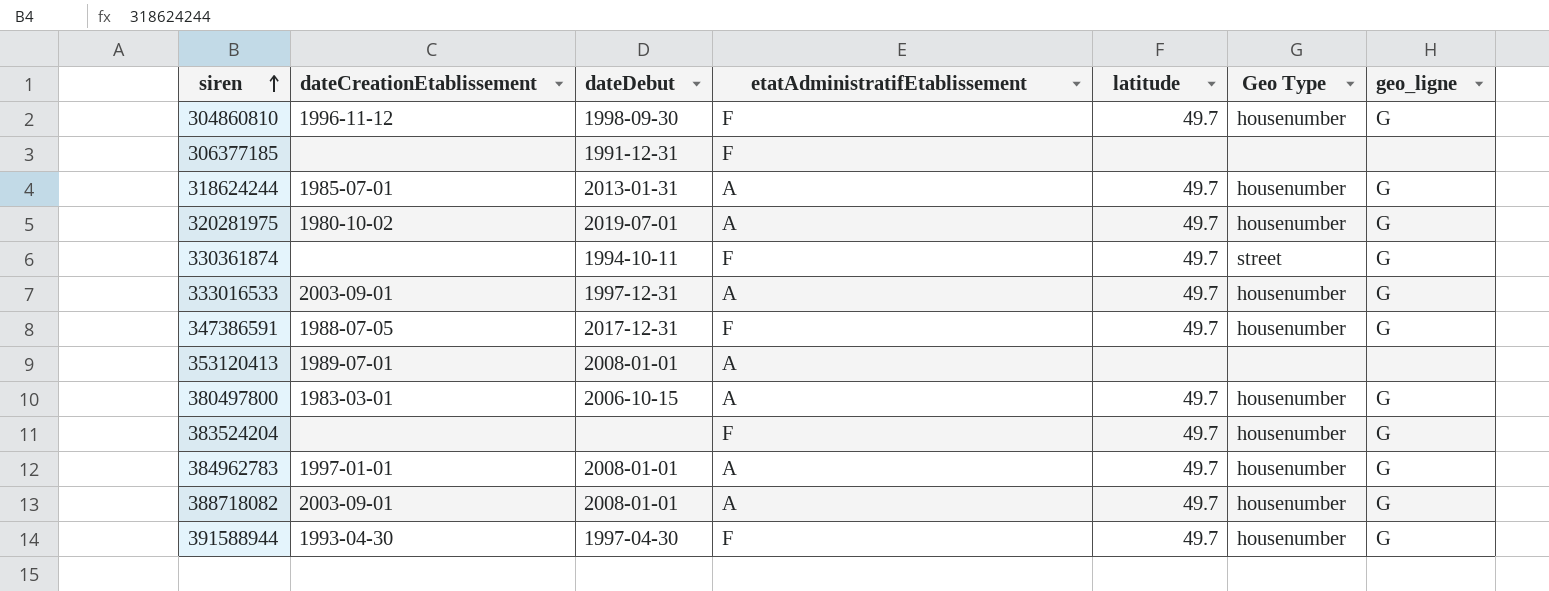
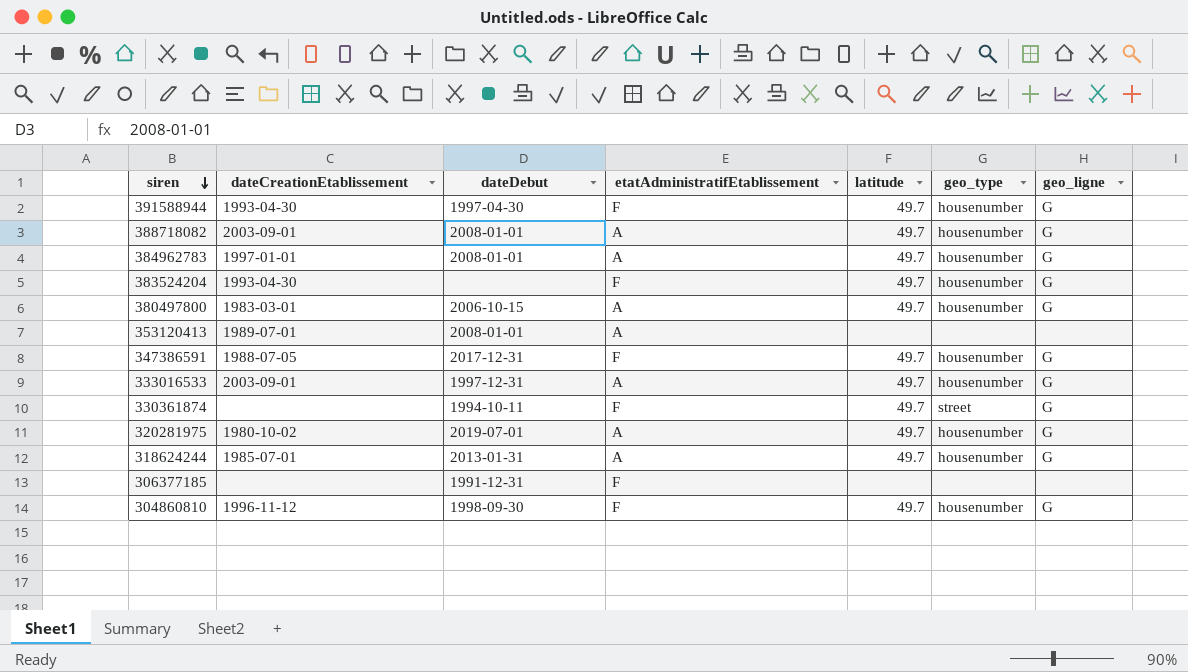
row order: siren ascending -> siren descending
column name: Geo Type -> geo_type
383524204 | dateCreationEtablissement: none -> 1993-04-30

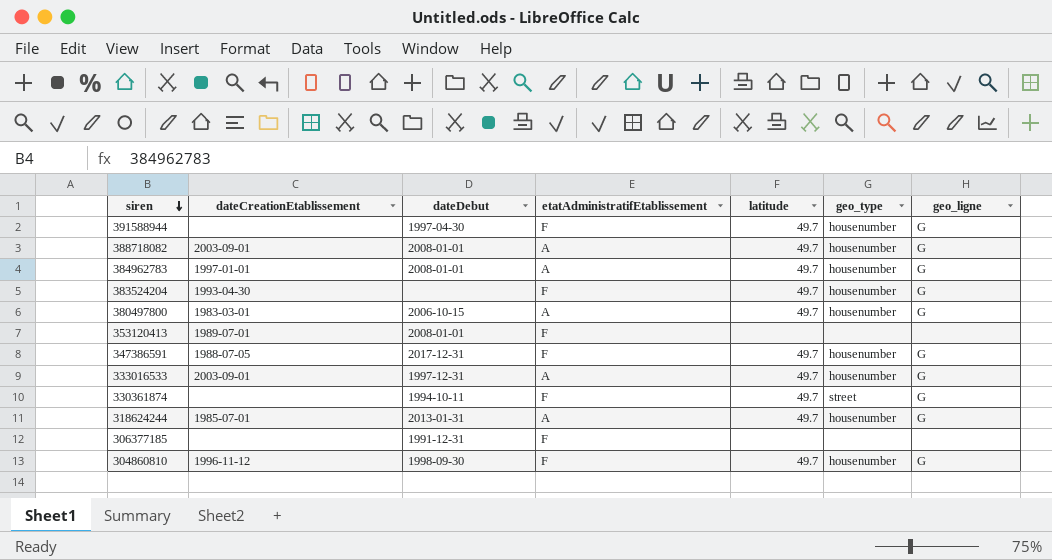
row 320281975: 1980-10-02 | 2019-07-01 | A | 49.7 | housenumber | G -> none
391588944 | dateCreationEtablissement: 1993-04-30 -> none
353120413 | etatAdministratifEtablissement: A -> F

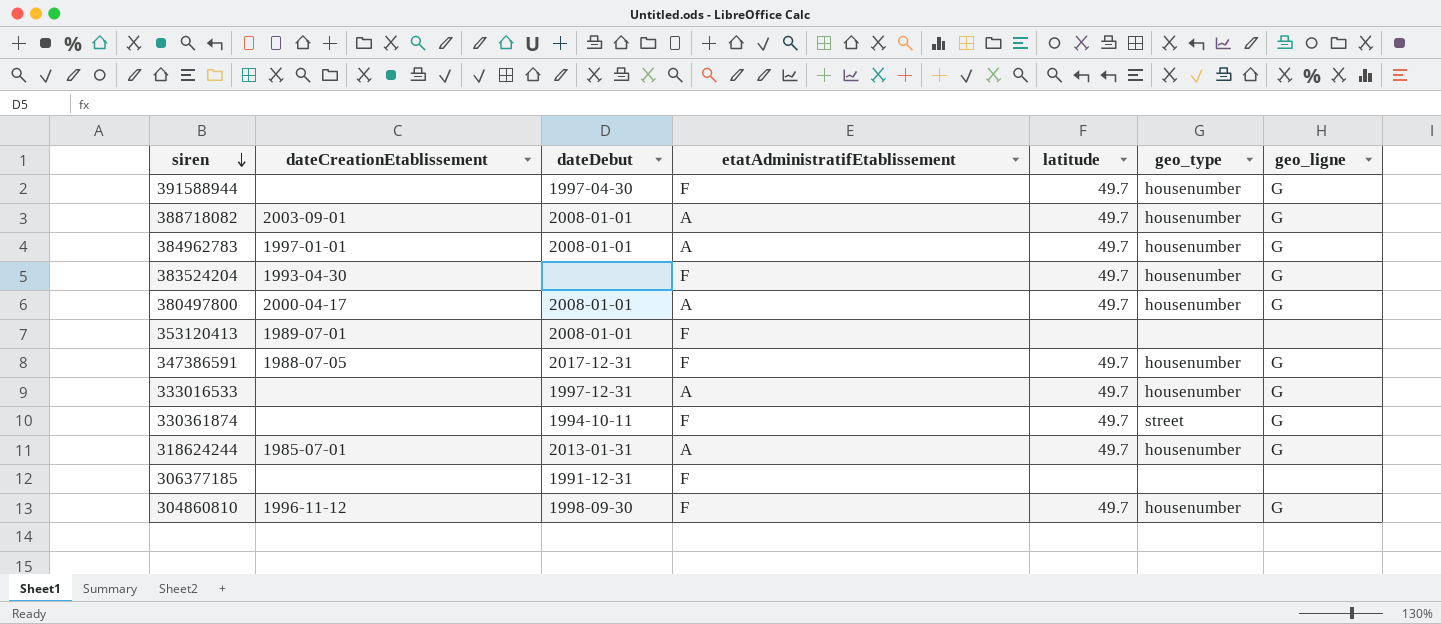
380497800 | dateCreationEtablissement: 1983-03-01 -> 2000-04-17
380497800 | dateDebut: 2006-10-15 -> 2008-01-01
333016533 | dateCreationEtablissement: 2003-09-01 -> none

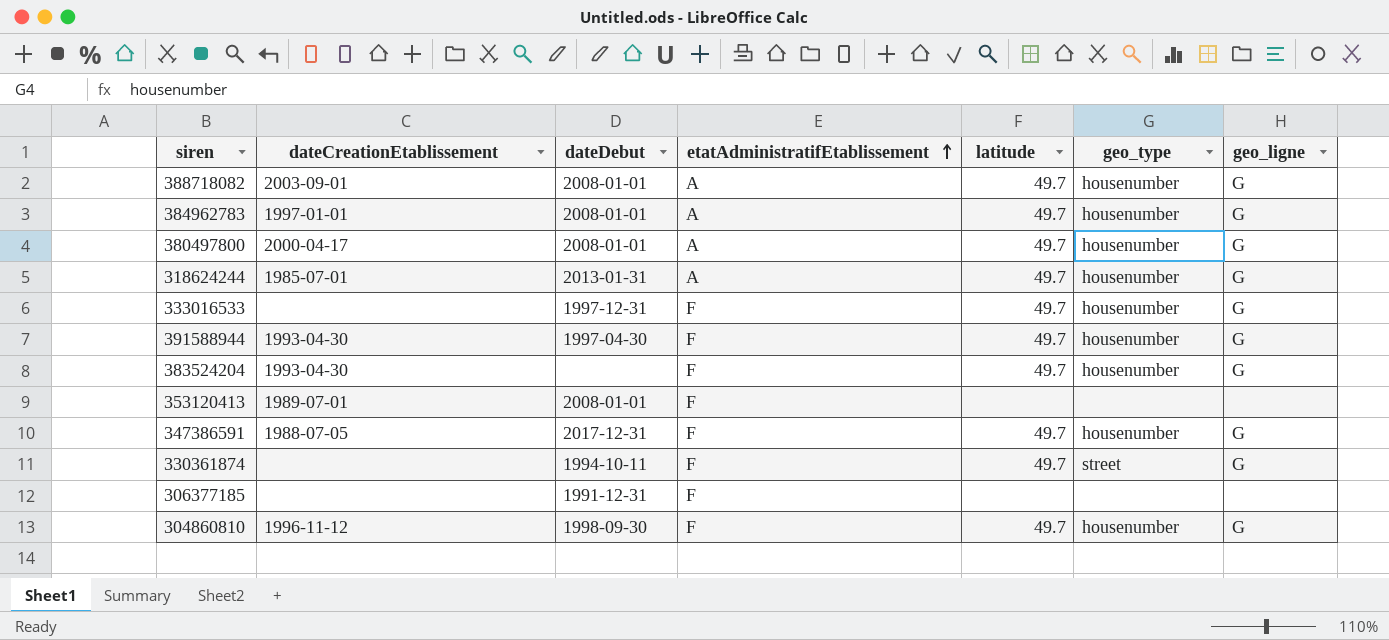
row order: siren descending -> etatAdministratifEtablissement ascending
333016533 | etatAdministratifEtablissement: A -> F
391588944 | dateCreationEtablissement: none -> 1993-04-30

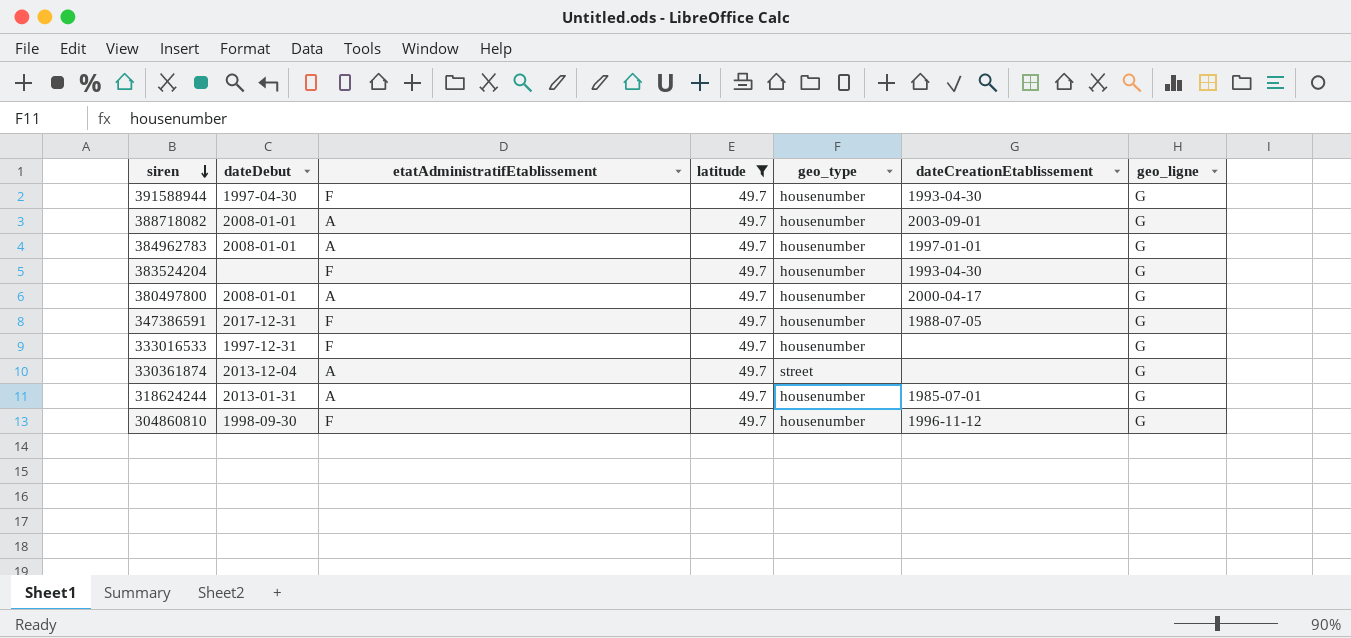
filter: none -> latitude = 49.7
row order: etatAdministratifEtablissement ascending -> siren descending
column dateCreationEtablissement | position: 2 -> 6
330361874 | dateDebut: 1994-10-11 -> 2013-12-04
330361874 | etatAdministratifEtablissement: F -> A

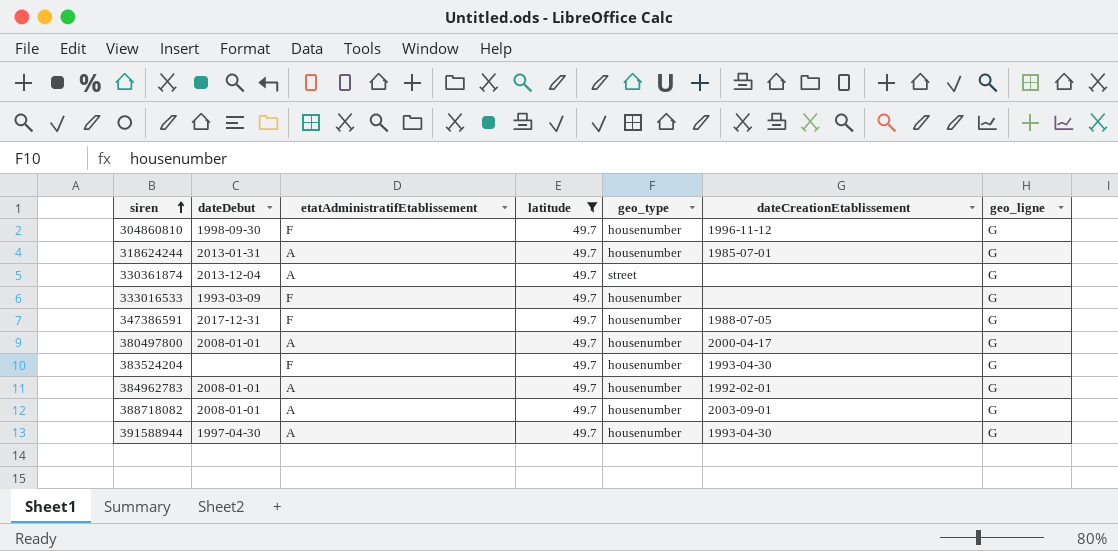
row order: siren descending -> siren ascending
333016533 | dateDebut: 1997-12-31 -> 1993-03-09
384962783 | dateCreationEtablissement: 1997-01-01 -> 1992-02-01
391588944 | etatAdministratifEtablissement: F -> A

